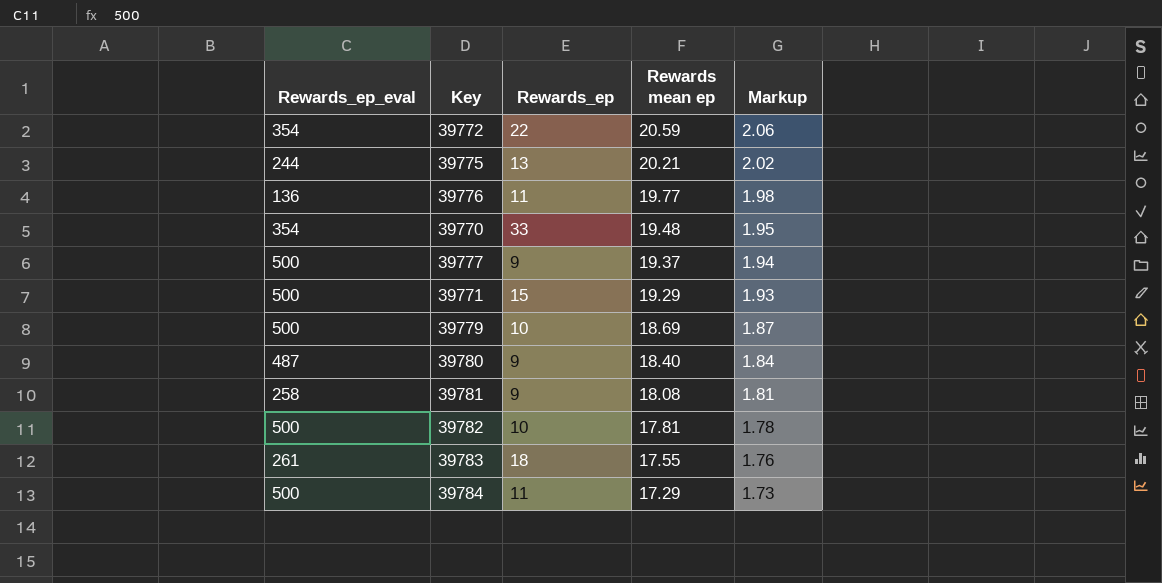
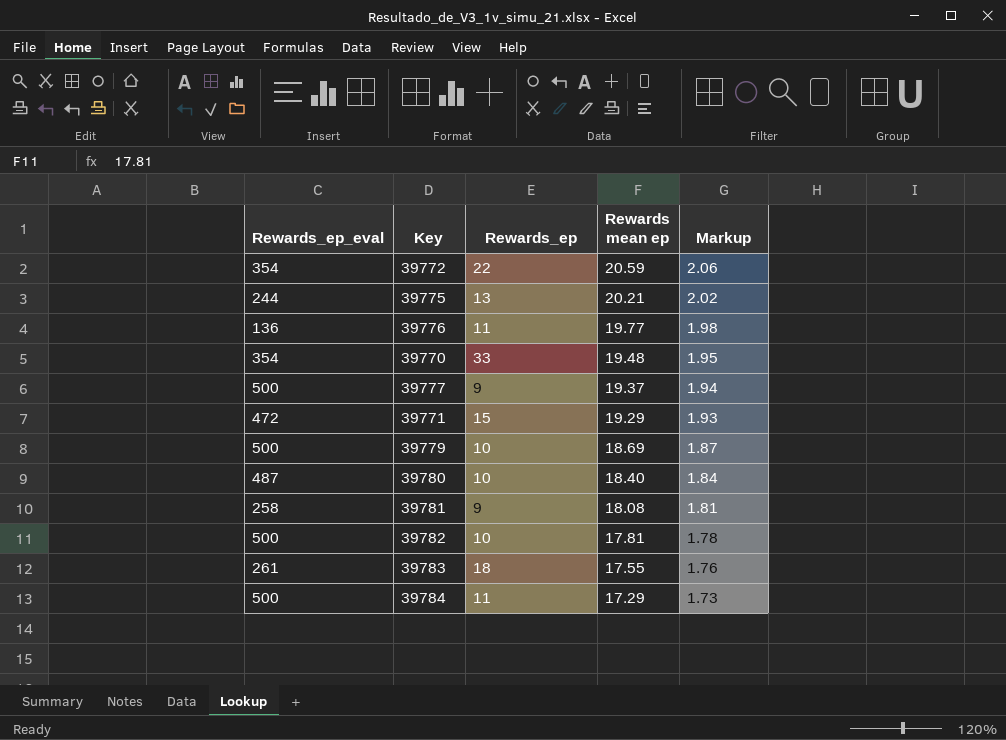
39771 | Rewards_ep_eval: 500 -> 472
39780 | Rewards_ep: 9 -> 10

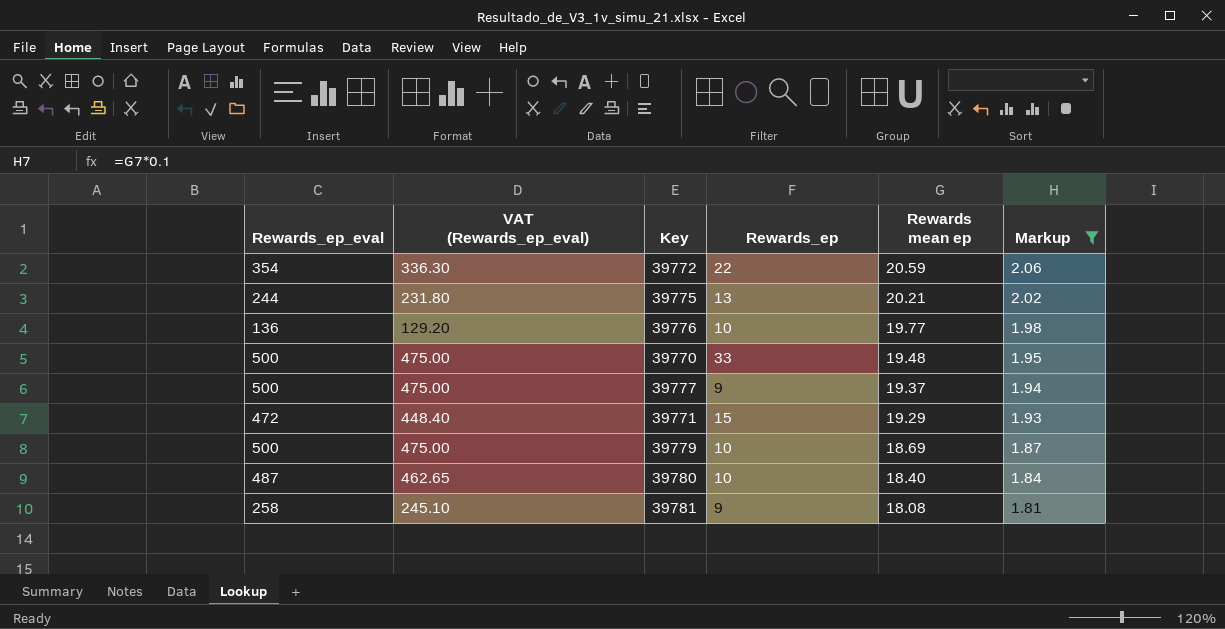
filter: none -> Markup >= 1.81
column VAT (Rewards_ep_eval) | formula: none -> [Rewards_ep_eval] * 0.95
39776 | Rewards_ep: 11 -> 10
39770 | Rewards_ep_eval: 354 -> 500

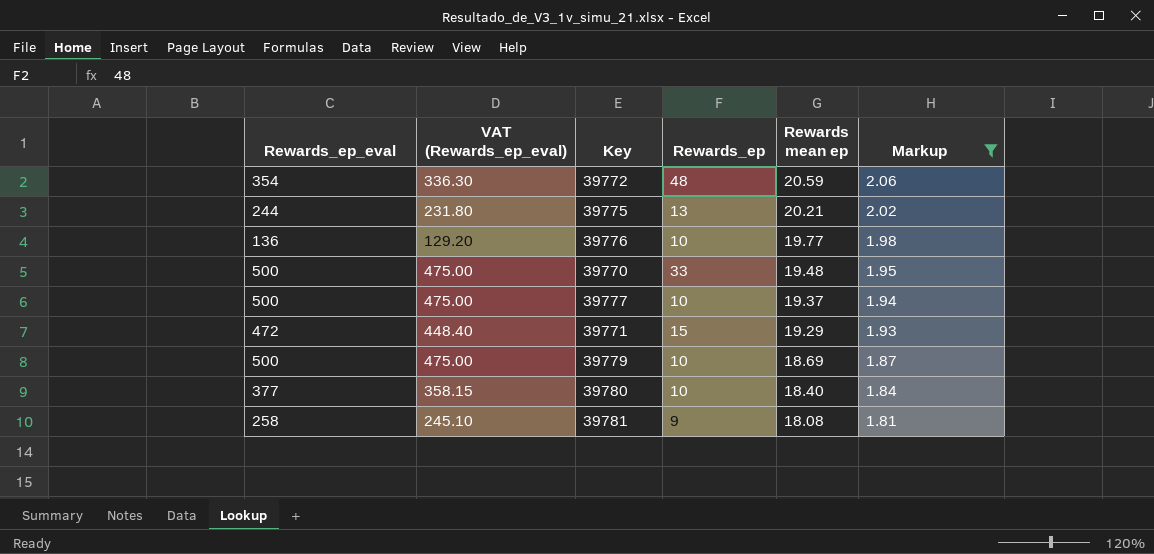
39772 | Rewards_ep: 22 -> 48
39777 | Rewards_ep: 9 -> 10
39780 | Rewards_ep_eval: 487 -> 377
39780 | VAT (Rewards_ep_eval): 462.65 -> 358.15

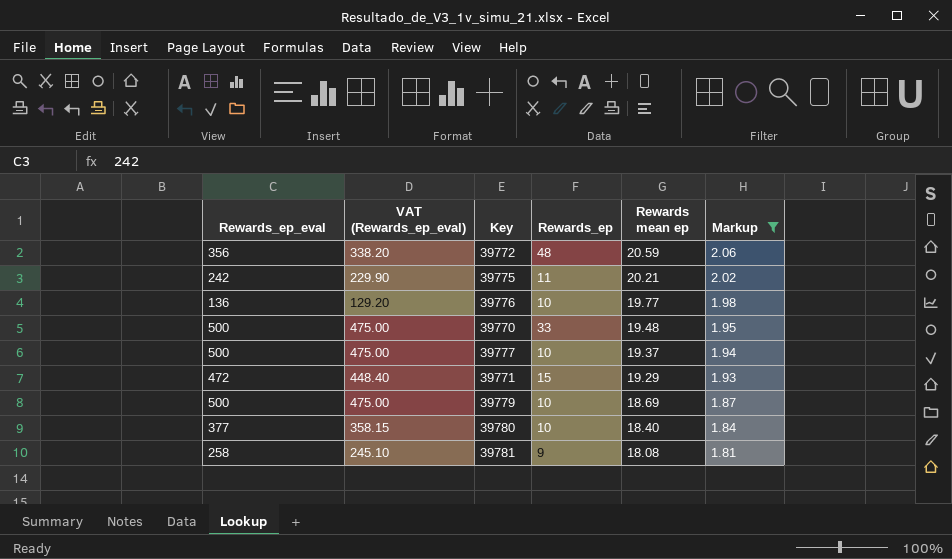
39772 | Rewards_ep_eval: 354 -> 356
39772 | VAT (Rewards_ep_eval): 336.30 -> 338.20
39775 | Rewards_ep_eval: 244 -> 242
39775 | VAT (Rewards_ep_eval): 231.80 -> 229.90
39775 | Rewards_ep: 13 -> 11

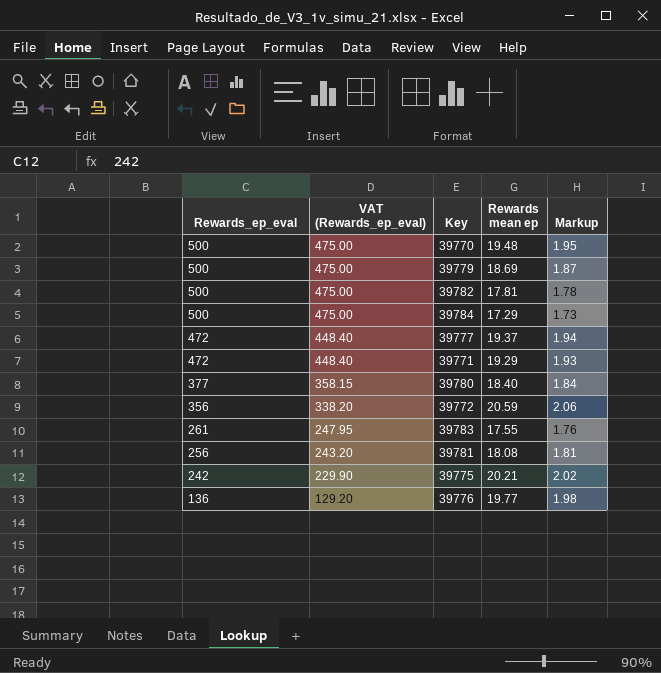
filter: Markup >= 1.81 -> none
row order: Rewards mean ep descending -> Rewards_ep_eval descending
column Rewards_ep | position: 4 -> none
39777 | Rewards_ep_eval: 500 -> 472
39777 | VAT (Rewards_ep_eval): 475.00 -> 448.40
39781 | Rewards_ep_eval: 258 -> 256
39781 | VAT (Rewards_ep_eval): 245.10 -> 243.20

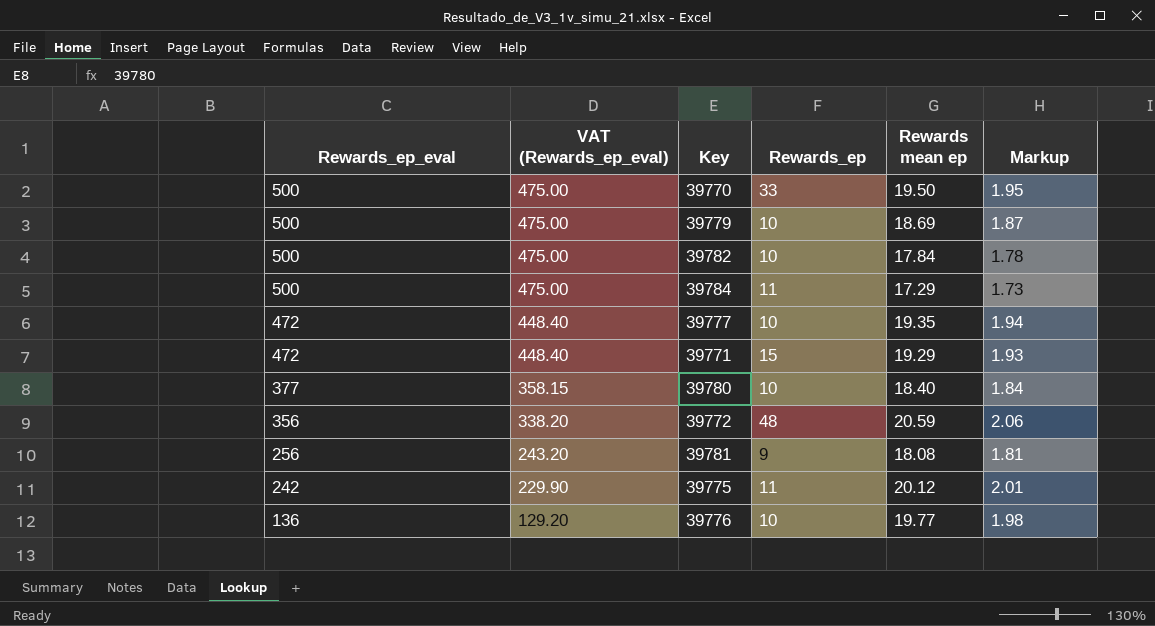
column Rewards_ep | position: none -> 4
row 39783: 261 | 247.95 | 17.55 | 1.76 -> none
39770 | Rewards mean ep: 19.48 -> 19.50
39782 | Rewards mean ep: 17.81 -> 17.84
39777 | Rewards mean ep: 19.37 -> 19.35
39775 | Rewards mean ep: 20.21 -> 20.12
39775 | Markup: 2.02 -> 2.01

